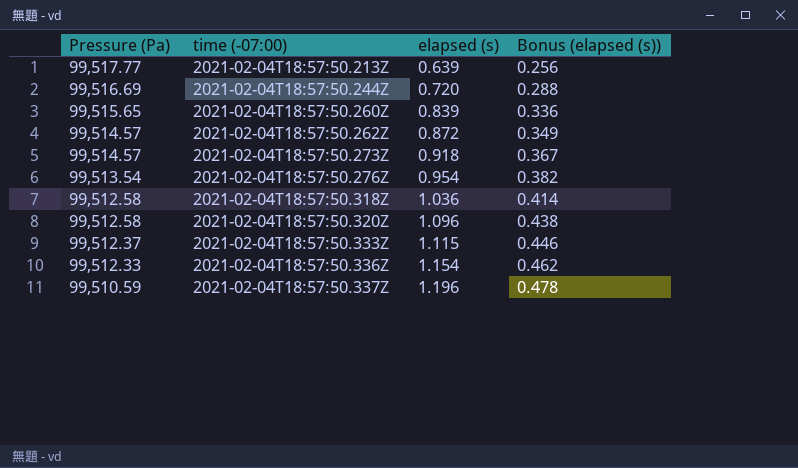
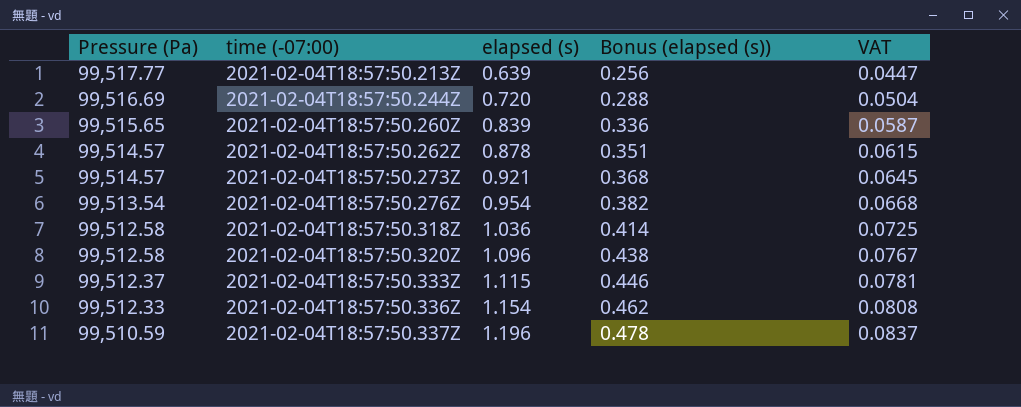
column VAT | formula: none -> [elapsed (s)] * 0.07
2021-02-04T18:57:50.262Z | elapsed (s): 0.872 -> 0.878
2021-02-04T18:57:50.262Z | Bonus (elapsed (s)): 0.349 -> 0.351
2021-02-04T18:57:50.273Z | elapsed (s): 0.918 -> 0.921
2021-02-04T18:57:50.273Z | Bonus (elapsed (s)): 0.367 -> 0.368

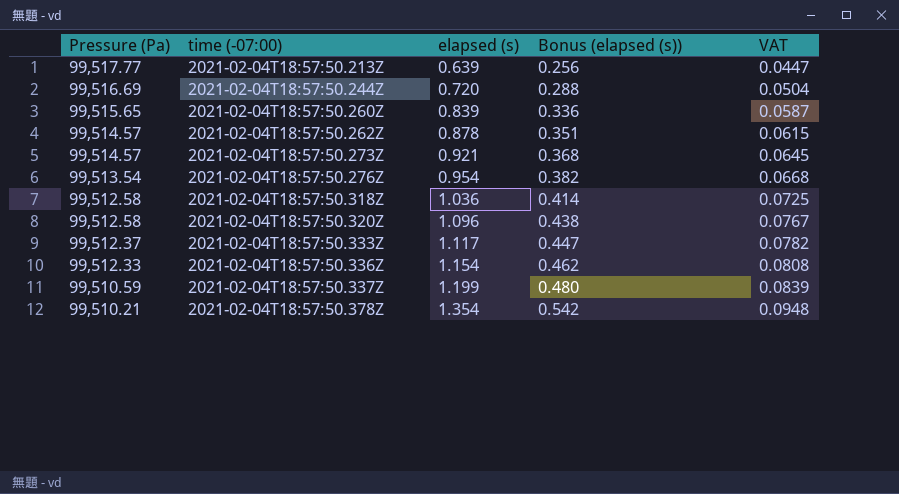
2021-02-04T18:57:50.333Z | elapsed (s): 1.115 -> 1.117
2021-02-04T18:57:50.333Z | Bonus (elapsed (s)): 0.446 -> 0.447
2021-02-04T18:57:50.333Z | VAT: 0.0781 -> 0.0782
2021-02-04T18:57:50.337Z | elapsed (s): 1.196 -> 1.199
2021-02-04T18:57:50.337Z | Bonus (elapsed (s)): 0.478 -> 0.480
2021-02-04T18:57:50.337Z | VAT: 0.0837 -> 0.0839
row 2021-02-04T18:57:50.378Z: none -> 99,510.21 | 1.354 | 0.542 | 0.0948

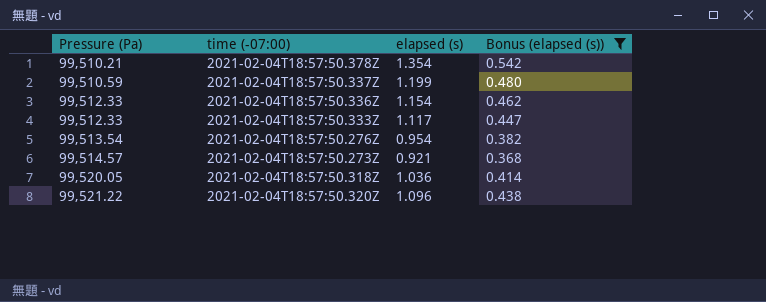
filter: none -> Bonus (elapsed (s)) >= 0.368
row order: Pressure (Pa) descending -> Pressure (Pa) ascending
column VAT | formula: [elapsed (s)] * 0.07 -> none
2021-02-04T18:57:50.333Z | Pressure (Pa): 99,512.37 -> 99,512.33
2021-02-04T18:57:50.318Z | Pressure (Pa): 99,512.58 -> 99,520.05
2021-02-04T18:57:50.320Z | Pressure (Pa): 99,512.58 -> 99,521.22

